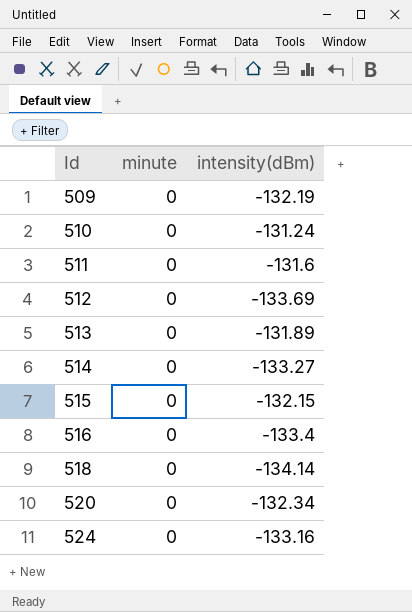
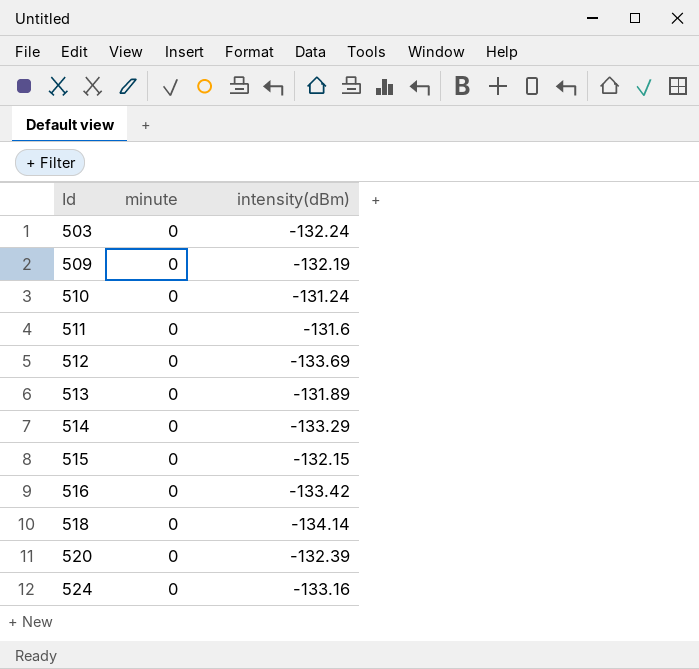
row 503: none -> 0 | -132.24
514 | intensity(dBm): -133.27 -> -133.29
516 | intensity(dBm): -133.4 -> -133.42
520 | intensity(dBm): -132.34 -> -132.39

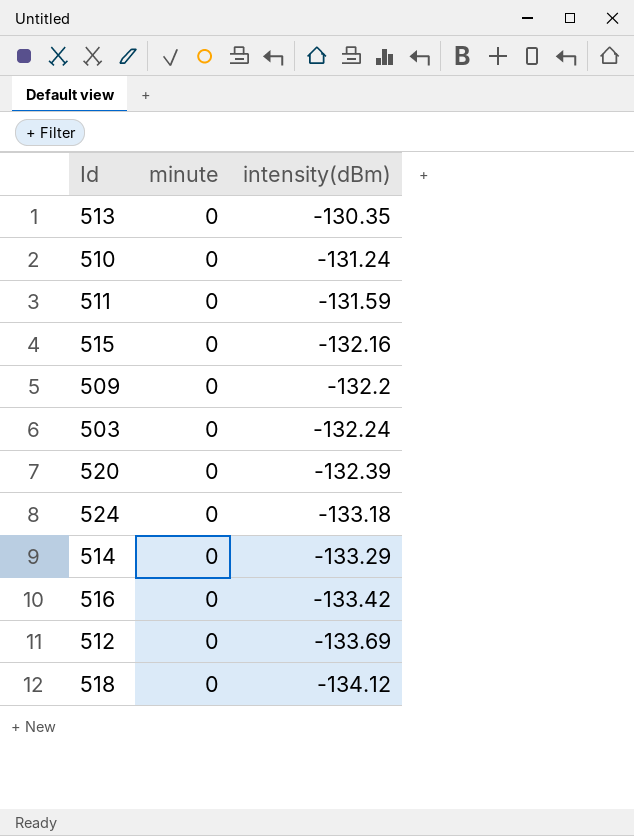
row order: Id ascending -> intensity(dBm) descending
513 | intensity(dBm): -131.89 -> -130.35
511 | intensity(dBm): -131.6 -> -131.59
515 | intensity(dBm): -132.15 -> -132.16
509 | intensity(dBm): -132.19 -> -132.2
524 | intensity(dBm): -133.16 -> -133.18
518 | intensity(dBm): -134.14 -> -134.12

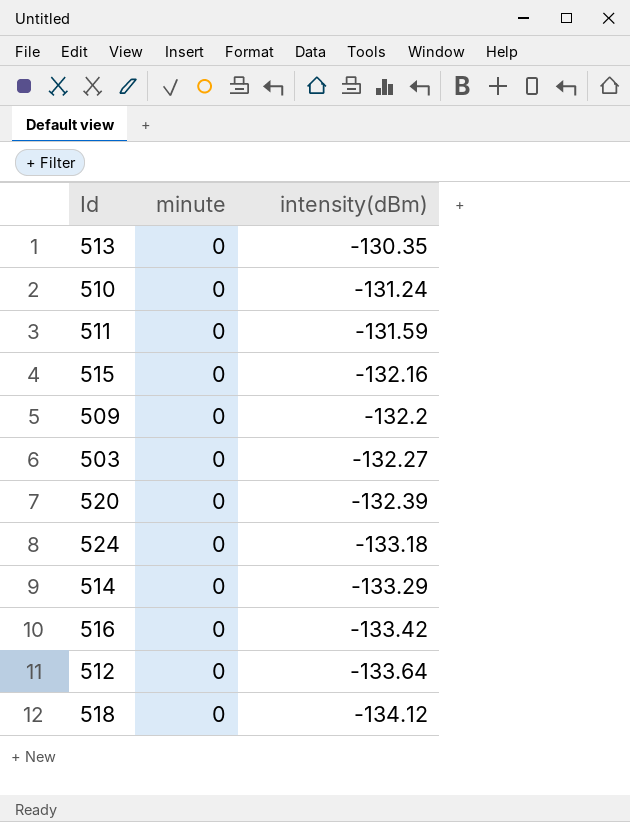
503 | intensity(dBm): -132.24 -> -132.27
512 | intensity(dBm): -133.69 -> -133.64

